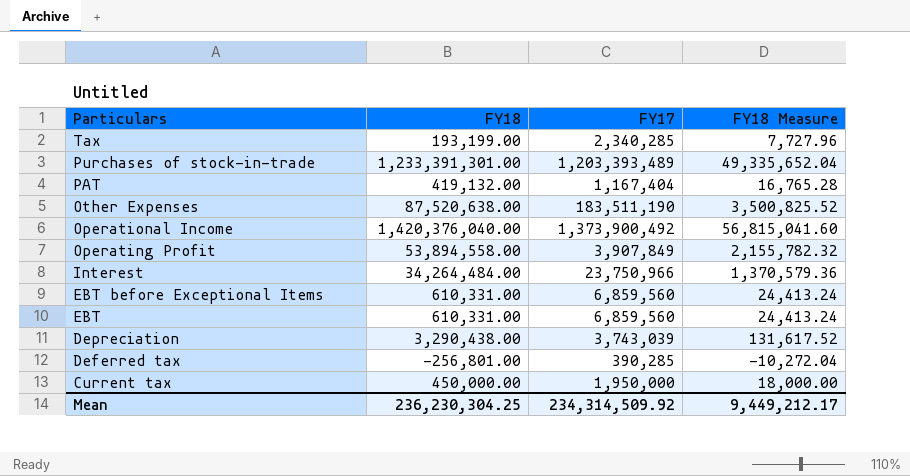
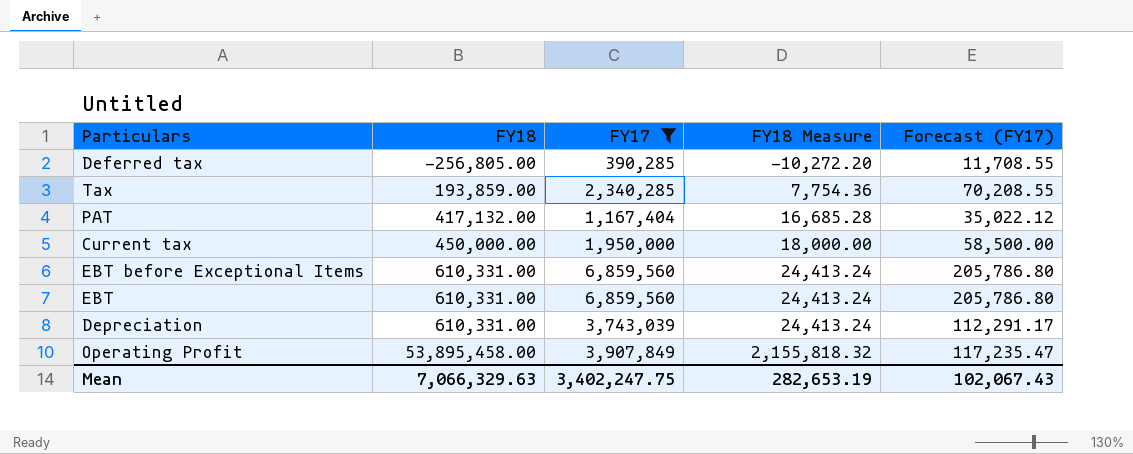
filter: none -> FY17 <= 6,859,560
row order: Particulars descending -> FY18 ascending
column Forecast (FY17) | formula: none -> [FY17] * 0.03
Deferred tax | FY18: -256,801.00 -> -256,805.00
Deferred tax | FY18 Measure: -10,272.04 -> -10,272.20
Tax | FY18: 193,199.00 -> 193,859.00
Tax | FY18 Measure: 7,727.96 -> 7,754.36
PAT | FY18: 419,132.00 -> 417,132.00
PAT | FY18 Measure: 16,765.28 -> 16,685.28
Depreciation | FY18: 3,290,438.00 -> 610,331.00
Depreciation | FY18 Measure: 131,617.52 -> 24,413.24
Operating Profit | FY18: 53,894,558.00 -> 53,895,458.00
Operating Profit | FY18 Measure: 2,155,782.32 -> 2,155,818.32
Mean | FY18: 236,230,304.25 -> 7,066,329.63
Mean | FY17: 234,314,509.92 -> 3,402,247.75
Mean | FY18 Measure: 9,449,212.17 -> 282,653.19

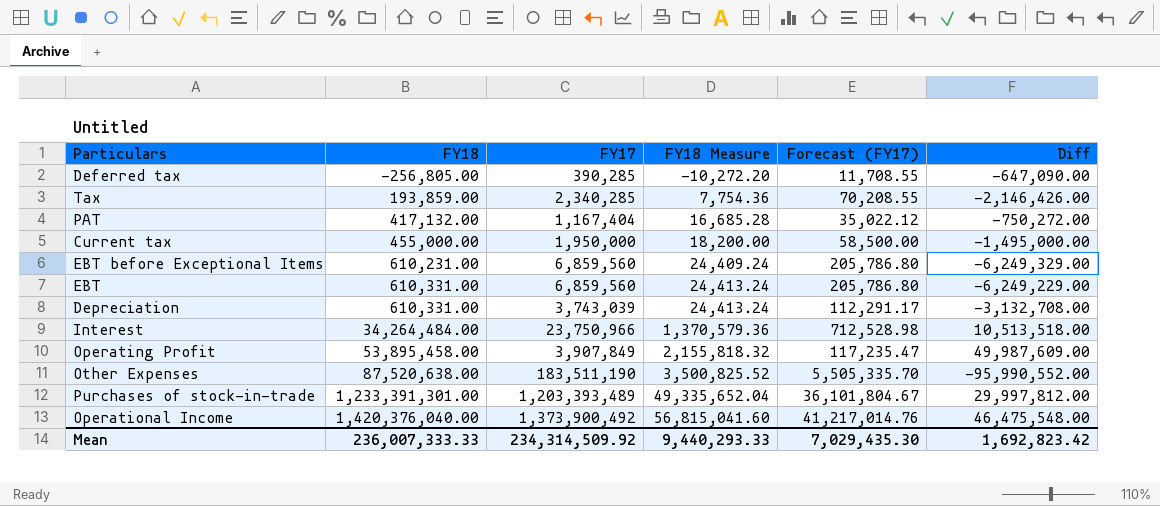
filter: FY17 <= 6,859,560 -> none
column Diff | formula: none -> [FY18] - [FY17]
Current tax | FY18: 450,000.00 -> 455,000.00
Current tax | FY18 Measure: 18,000.00 -> 18,200.00
EBT before Exceptional Items | FY18: 610,331.00 -> 610,231.00
EBT before Exceptional Items | FY18 Measure: 24,413.24 -> 24,409.24
Mean | FY18: 7,066,329.63 -> 236,007,333.33
Mean | FY17: 3,402,247.75 -> 234,314,509.92
Mean | FY18 Measure: 282,653.19 -> 9,440,293.33
Mean | Forecast (FY17): 102,067.43 -> 7,029,435.30

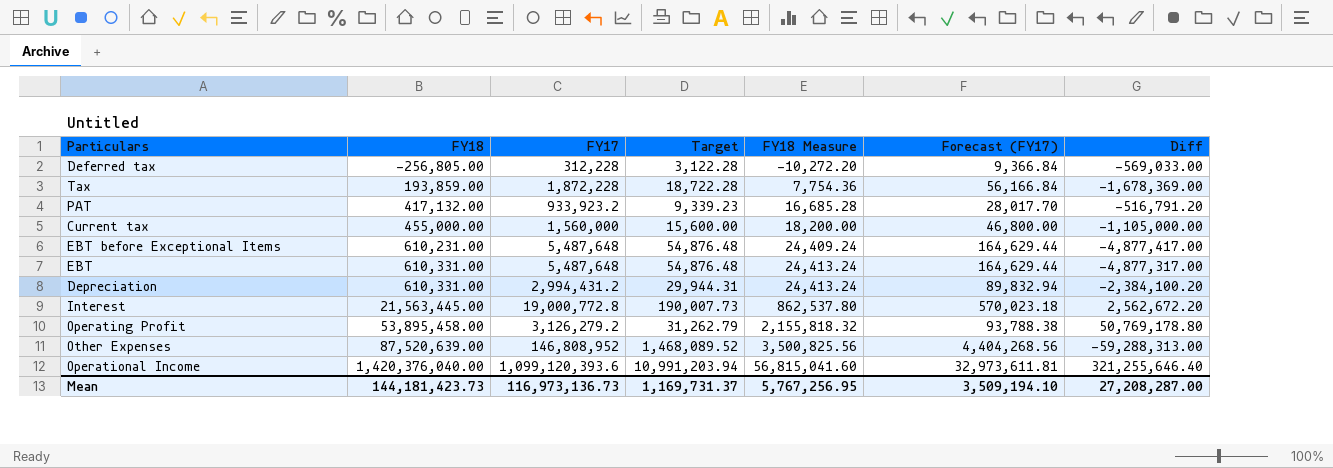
column Target | formula: none -> [FY17] * 0.01
row Purchases of stock-in-trade: 1,233,391,301.00 | 1,203,393,489 | 49,335,652.04 | 36,101,804.67 | 29,997,812.00 -> none
Deferred tax | FY17: 390,285 -> 312,228
Deferred tax | Forecast (FY17): 11,708.55 -> 9,366.84
Deferred tax | Diff: -647,090.00 -> -569,033.00
Tax | FY17: 2,340,285 -> 1,872,228
Tax | Forecast (FY17): 70,208.55 -> 56,166.84
Tax | Diff: -2,146,426.00 -> -1,678,369.00
PAT | FY17: 1,167,404 -> 933,923.2
PAT | Forecast (FY17): 35,022.12 -> 28,017.70
PAT | Diff: -750,272.00 -> -516,791.20
Current tax | FY17: 1,950,000 -> 1,560,000
Current tax | Forecast (FY17): 58,500.00 -> 46,800.00
Current tax | Diff: -1,495,000.00 -> -1,105,000.00
EBT before Exceptional Items | FY17: 6,859,560 -> 5,487,648
EBT before Exceptional Items | Forecast (FY17): 205,786.80 -> 164,629.44
EBT before Exceptional Items | Diff: -6,249,329.00 -> -4,877,417.00
EBT | FY17: 6,859,560 -> 5,487,648
EBT | Forecast (FY17): 205,786.80 -> 164,629.44
EBT | Diff: -6,249,229.00 -> -4,877,317.00
Depreciation | FY17: 3,743,039 -> 2,994,431.2
Depreciation | Forecast (FY17): 112,291.17 -> 89,832.94
Depreciation | Diff: -3,132,708.00 -> -2,384,100.20
Interest | FY18: 34,264,484.00 -> 21,563,445.00
Interest | FY17: 23,750,966 -> 19,000,772.8
Interest | FY18 Measure: 1,370,579.36 -> 862,537.80
Interest | Forecast (FY17): 712,528.98 -> 570,023.18
Interest | Diff: 10,513,518.00 -> 2,562,672.20
Operating Profit | FY17: 3,907,849 -> 3,126,279.2
Operating Profit | Forecast (FY17): 117,235.47 -> 93,788.38
Operating Profit | Diff: 49,987,609.00 -> 50,769,178.80
Other Expenses | FY18: 87,520,638.00 -> 87,520,639.00
Other Expenses | FY17: 183,511,190 -> 146,808,952
Other Expenses | FY18 Measure: 3,500,825.52 -> 3,500,825.56
Other Expenses | Forecast (FY17): 5,505,335.70 -> 4,404,268.56
Other Expenses | Diff: -95,990,552.00 -> -59,288,313.00
Operational Income | FY17: 1,373,900,492 -> 1,099,120,393.6
Operational Income | Forecast (FY17): 41,217,014.76 -> 32,973,611.81
Operational Income | Diff: 46,475,548.00 -> 321,255,646.40
Mean | FY18: 236,007,333.33 -> 144,181,423.73
Mean | FY17: 234,314,509.92 -> 116,973,136.73
Mean | FY18 Measure: 9,440,293.33 -> 5,767,256.95
Mean | Forecast (FY17): 7,029,435.30 -> 3,509,194.10
Mean | Diff: 1,692,823.42 -> 27,208,287.00

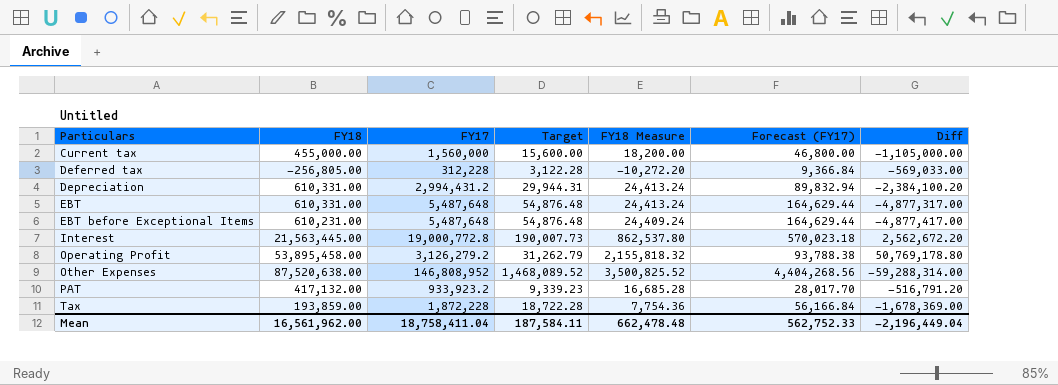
row order: FY18 ascending -> Particulars ascending
row Operational Income: 1,420,376,040.00 | 1,099,120,393.6 | 10,991,203.94 | 56,815,041.60 | 32,973,611.81 | 321,255,646.40 -> none
Other Expenses | FY18: 87,520,639.00 -> 87,520,638.00
Other Expenses | FY18 Measure: 3,500,825.56 -> 3,500,825.52
Other Expenses | Diff: -59,288,313.00 -> -59,288,314.00
Mean | FY18: 144,181,423.73 -> 16,561,962.00
Mean | FY17: 116,973,136.73 -> 18,758,411.04
Mean | Target: 1,169,731.37 -> 187,584.11
Mean | FY18 Measure: 5,767,256.95 -> 662,478.48
Mean | Forecast (FY17): 3,509,194.10 -> 562,752.33
Mean | Diff: 27,208,287.00 -> -2,196,449.04

